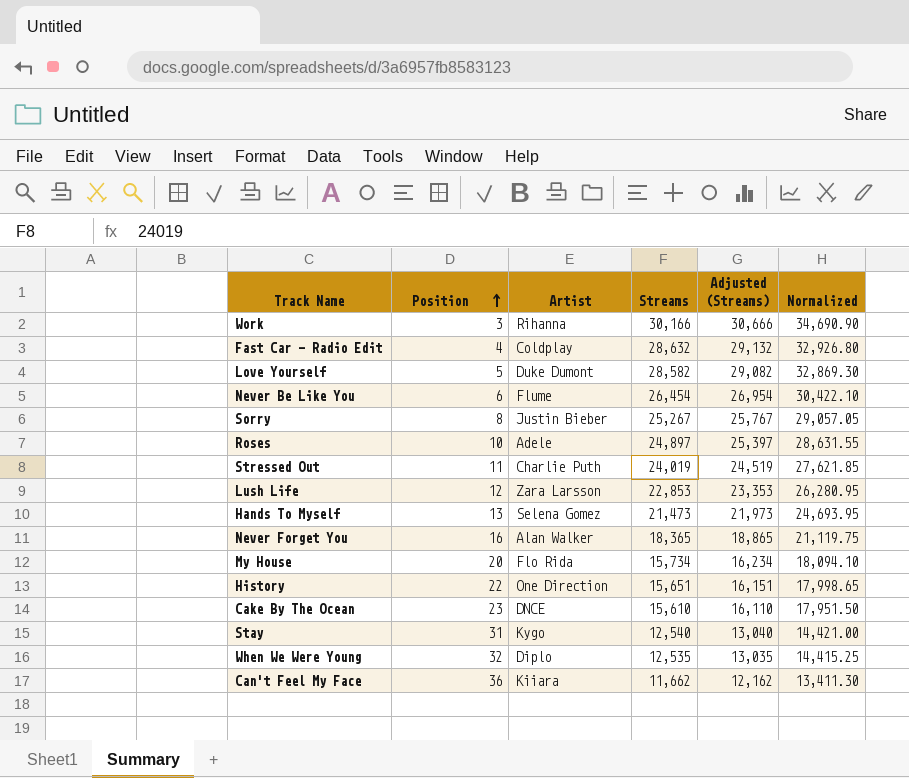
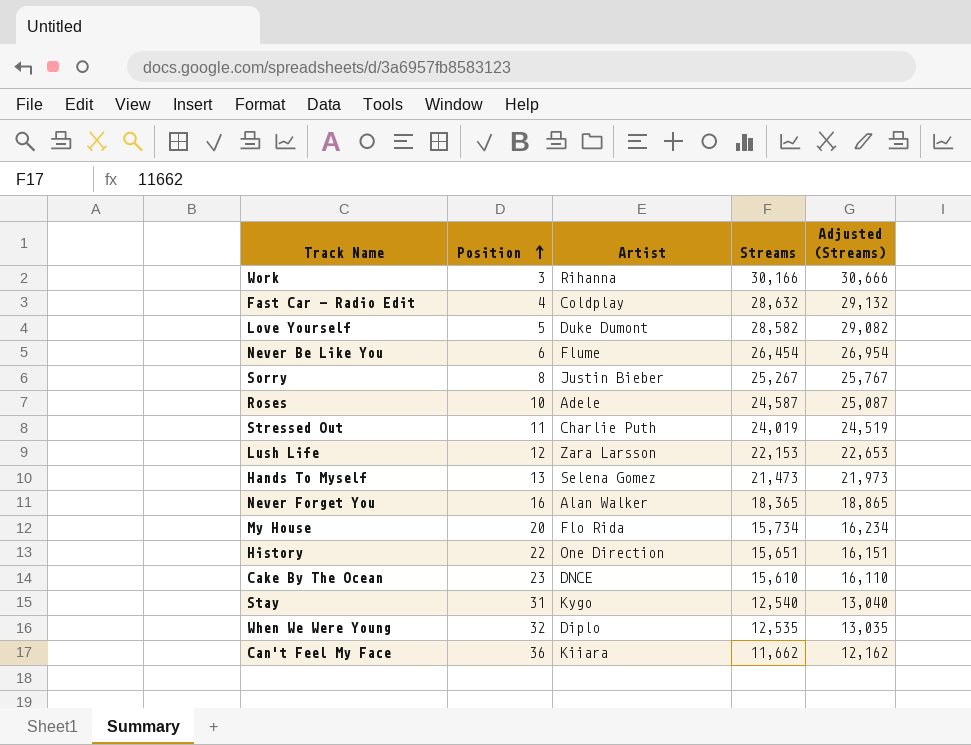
column Normalized | formula: [Streams] * 1.15 -> none
Roses | Streams: 24,897 -> 24,587
Roses | Adjusted (Streams): 25,397 -> 25,087
Lush Life | Streams: 22,853 -> 22,153
Lush Life | Adjusted (Streams): 23,353 -> 22,653

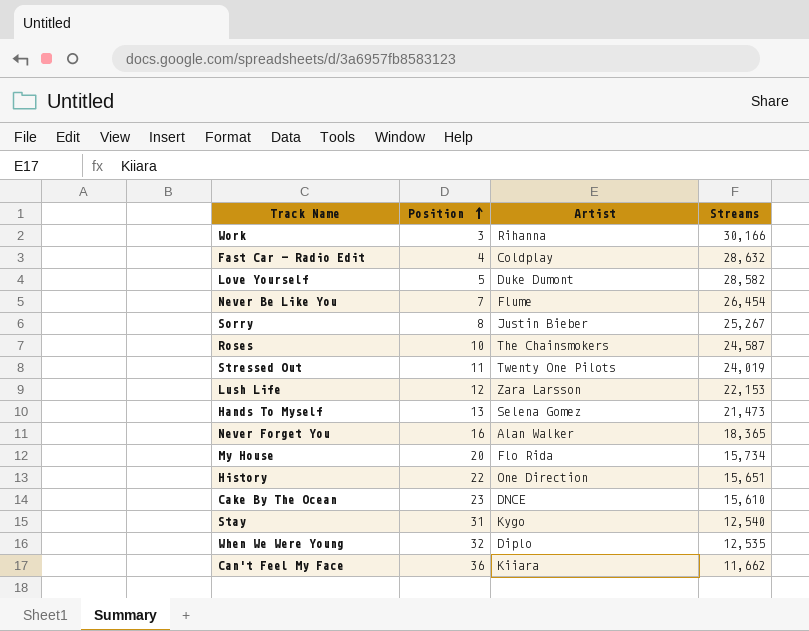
column Adjusted (Streams) | formula: [Streams] + 500 -> none
Never Be Like You | Position: 6 -> 7
Roses | Artist: Adele -> The Chainsmokers
Stressed Out | Artist: Charlie Puth -> Twenty One Pilots

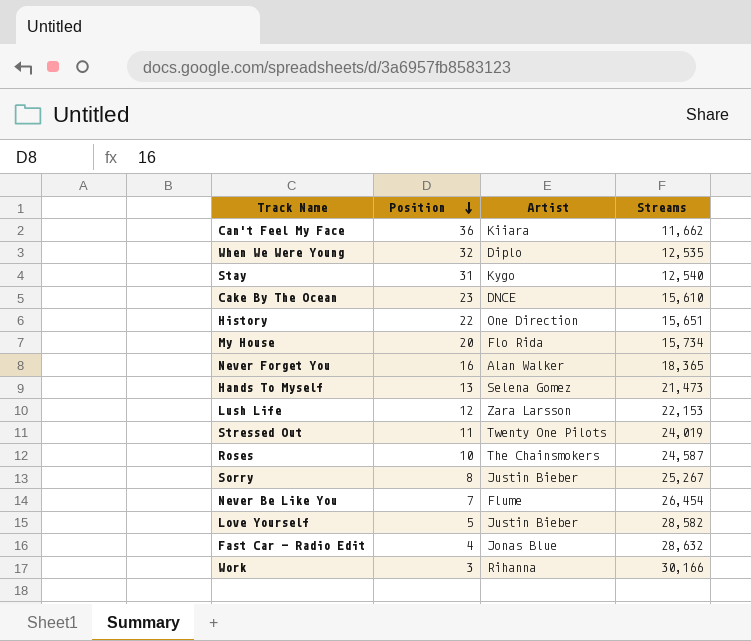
row order: Position ascending -> Position descending
Love Yourself | Artist: Duke Dumont -> Justin Bieber
Fast Car - Radio Edit | Artist: Coldplay -> Jonas Blue

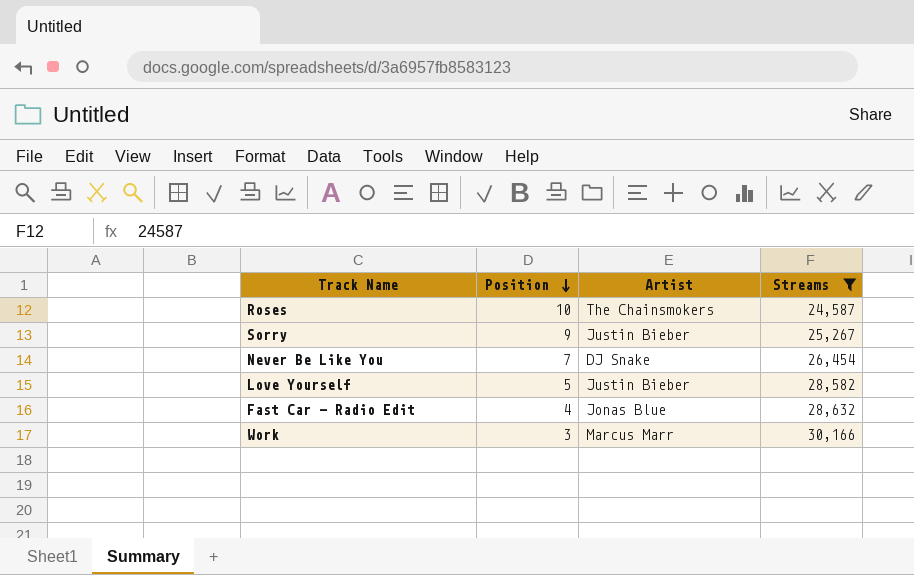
filter: none -> Streams >= 24,587
Sorry | Position: 8 -> 9
Never Be Like You | Artist: Flume -> DJ Snake
Work | Artist: Rihanna -> Marcus Marr

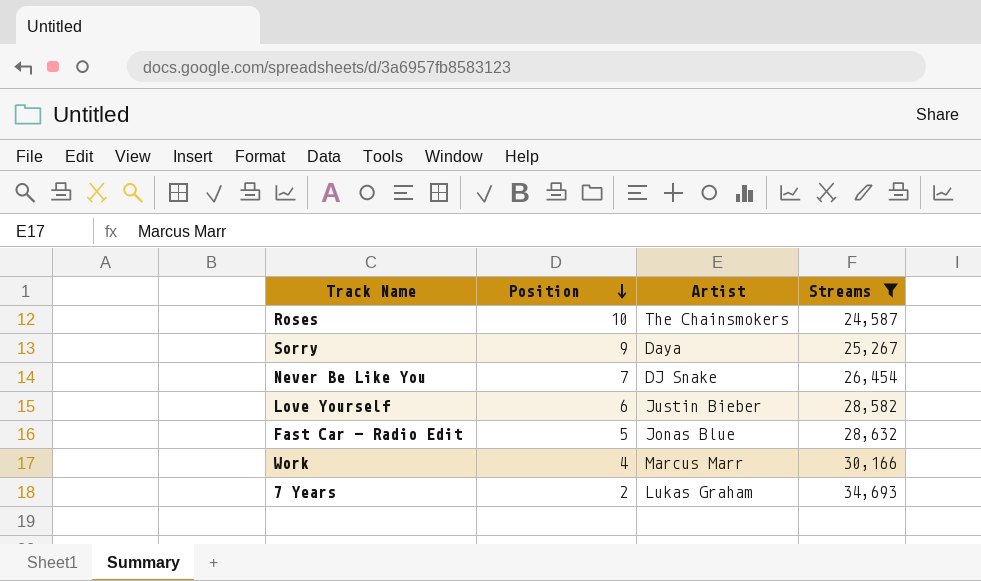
Sorry | Artist: Justin Bieber -> Daya
Love Yourself | Position: 5 -> 6
Fast Car - Radio Edit | Position: 4 -> 5
Work | Position: 3 -> 4
row 7 Years: none -> 2 | Lukas Graham | 34,693

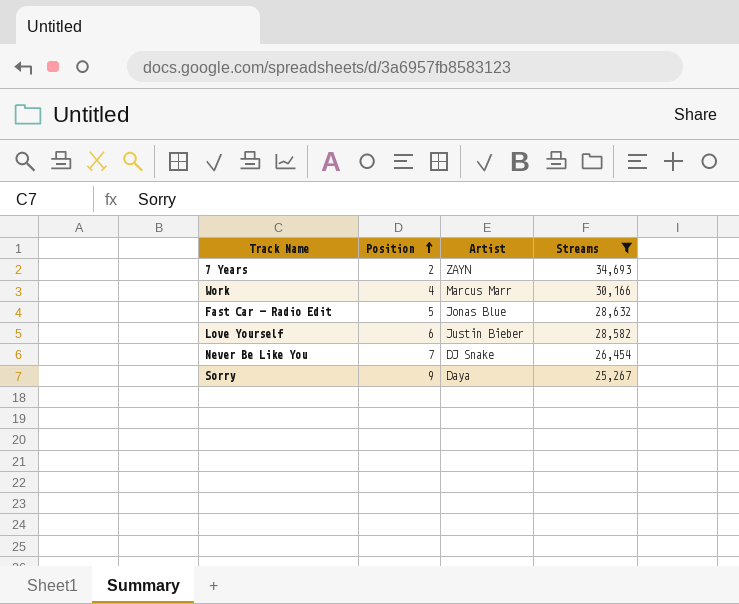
row order: Position descending -> Position ascending
row Roses: 10 | The Chainsmokers | 24,587 -> none
7 Years | Artist: Lukas Graham -> ZAYN

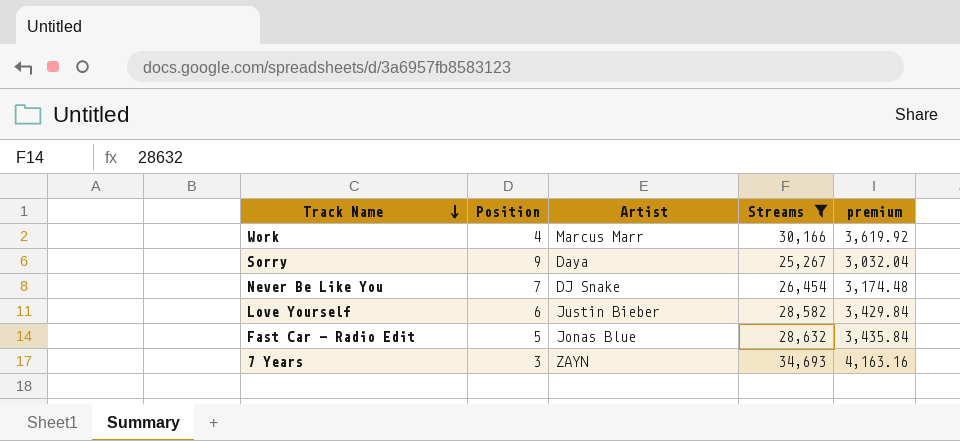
row order: Position ascending -> Track Name descending
column premium | formula: none -> [Streams] * 0.12
7 Years | Position: 2 -> 3

